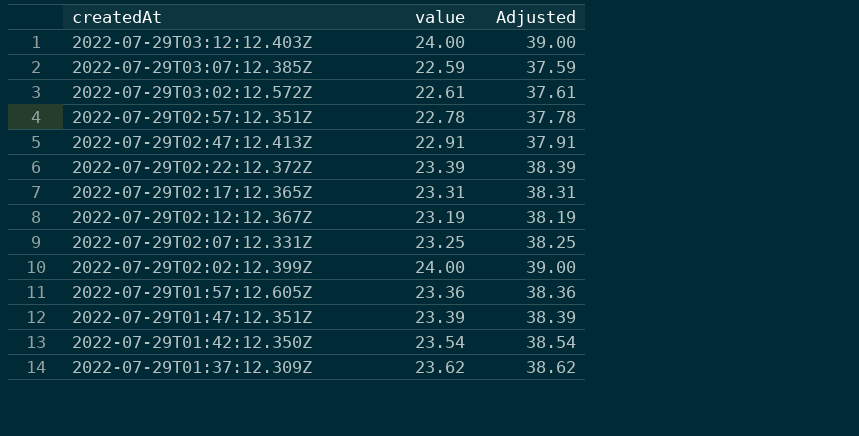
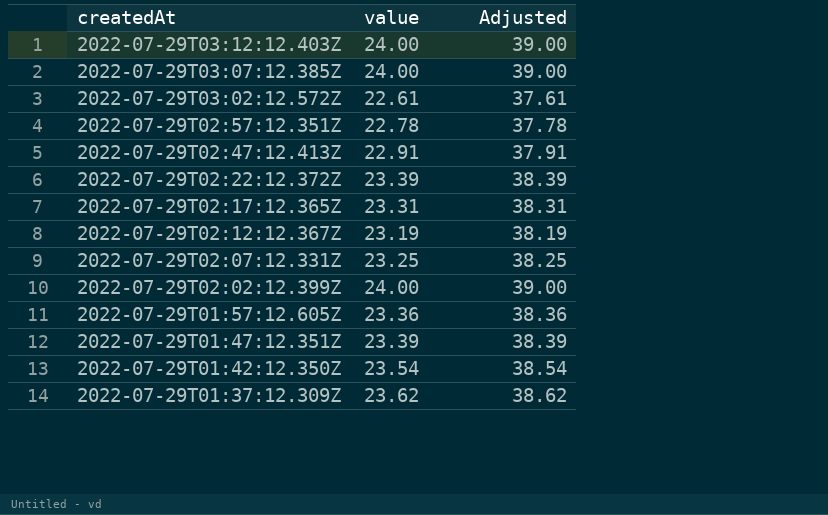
2022-07-29T03:07:12.385Z | value: 22.59 -> 24.00
2022-07-29T03:07:12.385Z | Adjusted: 37.59 -> 39.00

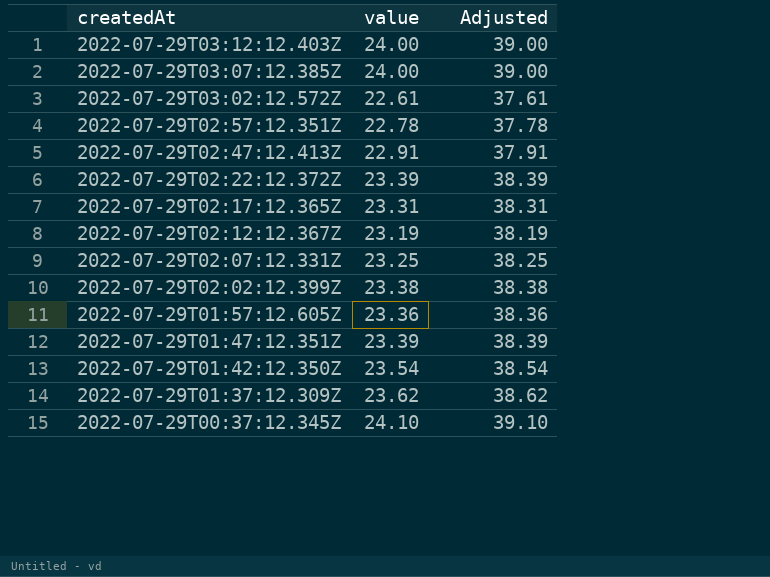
2022-07-29T02:02:12.399Z | value: 24.00 -> 23.38
2022-07-29T02:02:12.399Z | Adjusted: 39.00 -> 38.38
row 2022-07-29T00:37:12.345Z: none -> 24.10 | 39.10

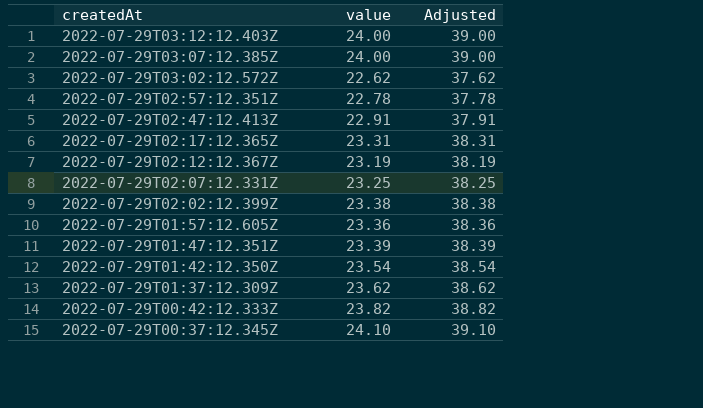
row 2022-07-29T02:22:12.372Z: 23.39 | 38.39 -> none
2022-07-29T03:02:12.572Z | value: 22.61 -> 22.62
2022-07-29T03:02:12.572Z | Adjusted: 37.61 -> 37.62
row 2022-07-29T00:42:12.333Z: none -> 23.82 | 38.82

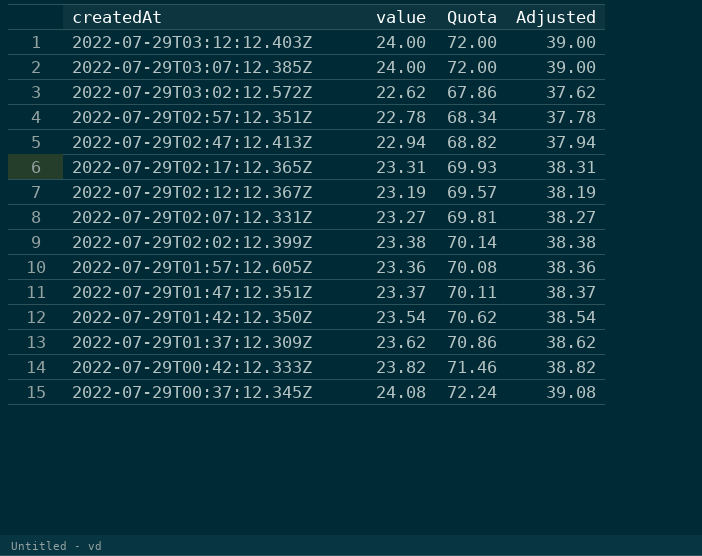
column Quota | formula: none -> [value] * 3
2022-07-29T02:47:12.413Z | value: 22.91 -> 22.94
2022-07-29T02:47:12.413Z | Adjusted: 37.91 -> 37.94
2022-07-29T02:07:12.331Z | value: 23.25 -> 23.27
2022-07-29T02:07:12.331Z | Adjusted: 38.25 -> 38.27
2022-07-29T01:47:12.351Z | value: 23.39 -> 23.37
2022-07-29T01:47:12.351Z | Adjusted: 38.39 -> 38.37
2022-07-29T00:37:12.345Z | value: 24.10 -> 24.08
2022-07-29T00:37:12.345Z | Adjusted: 39.10 -> 39.08

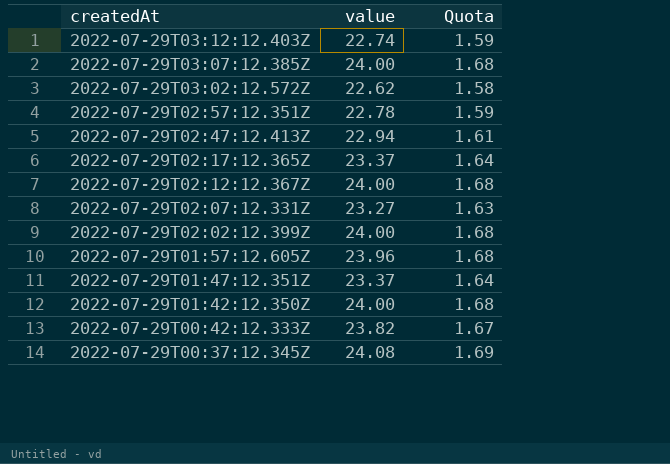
column Adjusted | formula: [value] + 15 -> none
column Quota | formula: [value] * 3 -> [value] * 0.07
row 2022-07-29T01:37:12.309Z: 23.62 | 70.86 | 38.62 -> none
2022-07-29T03:12:12.403Z | value: 24.00 -> 22.74
2022-07-29T02:17:12.365Z | value: 23.31 -> 23.37
2022-07-29T02:12:12.367Z | value: 23.19 -> 24.00
2022-07-29T02:02:12.399Z | value: 23.38 -> 24.00
2022-07-29T01:57:12.605Z | value: 23.36 -> 23.96
2022-07-29T01:42:12.350Z | value: 23.54 -> 24.00

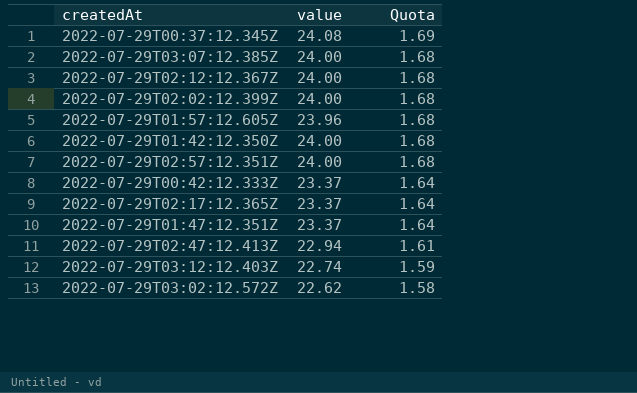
row order: createdAt descending -> Quota descending
row 2022-07-29T02:07:12.331Z: 23.27 | 1.63 -> none
2022-07-29T02:57:12.351Z | value: 22.78 -> 24.00
2022-07-29T02:57:12.351Z | Quota: 1.59 -> 1.68
2022-07-29T00:42:12.333Z | value: 23.82 -> 23.37
2022-07-29T00:42:12.333Z | Quota: 1.67 -> 1.64

